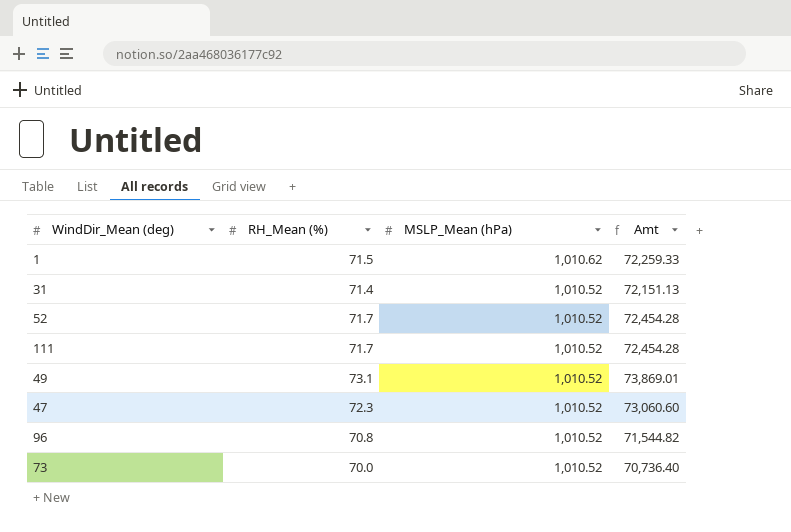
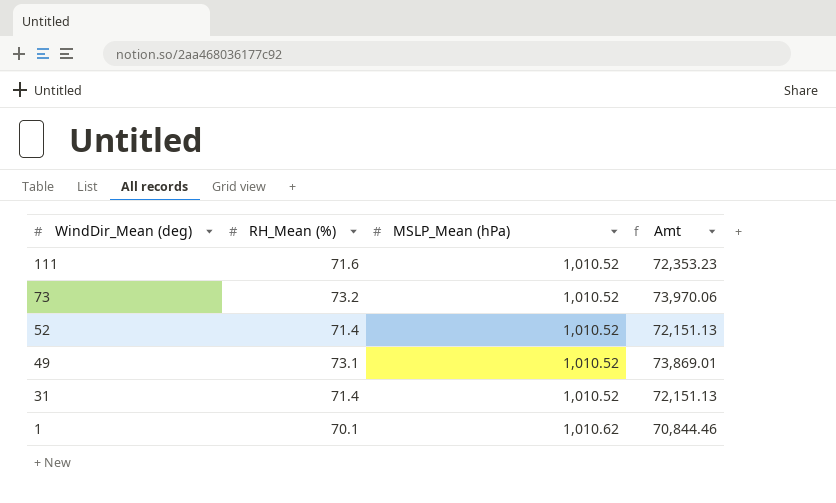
row order: MSLP_Mean (hPa) descending -> WindDir_Mean (deg) descending
row 47: 72.3 | 1,010.52 | 73,060.60 -> none
row 96: 70.8 | 1,010.52 | 71,544.82 -> none
111 | RH_Mean (%): 71.7 -> 71.6
111 | Amt: 72,454.28 -> 72,353.23
73 | RH_Mean (%): 70.0 -> 73.2
73 | Amt: 70,736.40 -> 73,970.06
52 | RH_Mean (%): 71.7 -> 71.4
52 | Amt: 72,454.28 -> 72,151.13
1 | RH_Mean (%): 71.5 -> 70.1
1 | Amt: 72,259.33 -> 70,844.46

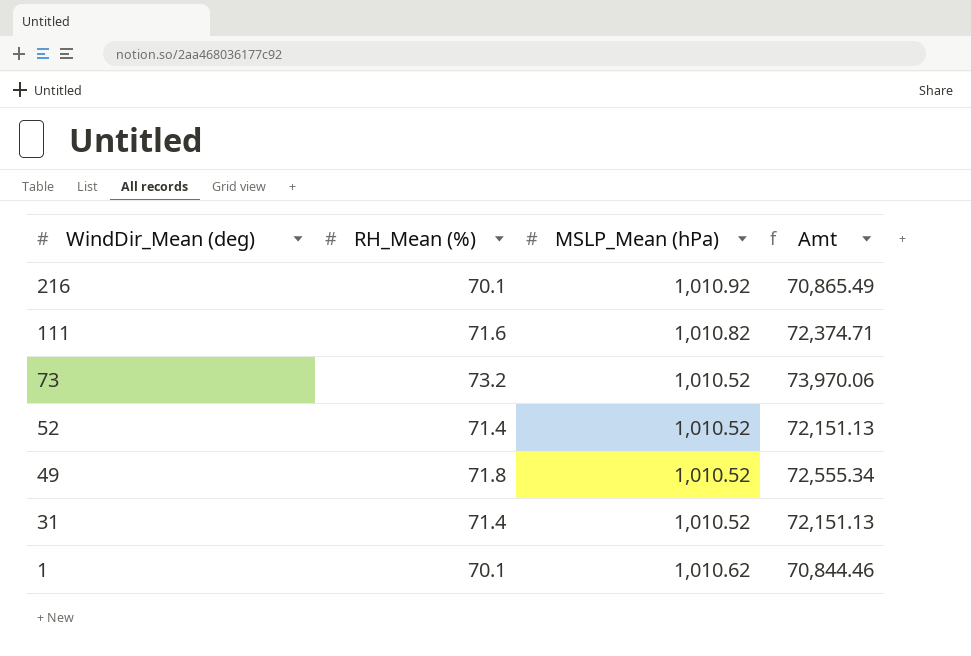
row 216: none -> 70.1 | 1,010.92 | 70,865.49
111 | MSLP_Mean (hPa): 1,010.52 -> 1,010.82
111 | Amt: 72,353.23 -> 72,374.71
49 | RH_Mean (%): 73.1 -> 71.8
49 | Amt: 73,869.01 -> 72,555.34

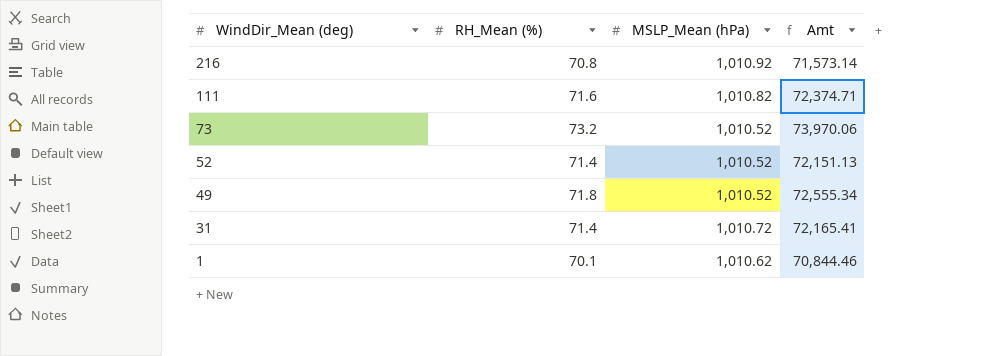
216 | RH_Mean (%): 70.1 -> 70.8
216 | Amt: 70,865.49 -> 71,573.14
31 | MSLP_Mean (hPa): 1,010.52 -> 1,010.72
31 | Amt: 72,151.13 -> 72,165.41

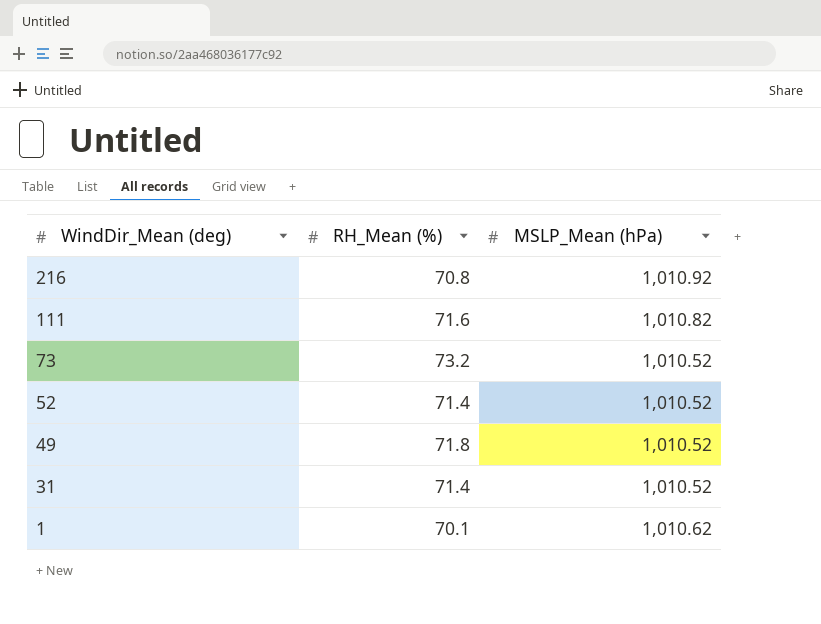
column Amt | formula: [RH_Mean (%)] * [MSLP_Mean (hPa)] -> none
31 | MSLP_Mean (hPa): 1,010.72 -> 1,010.52

